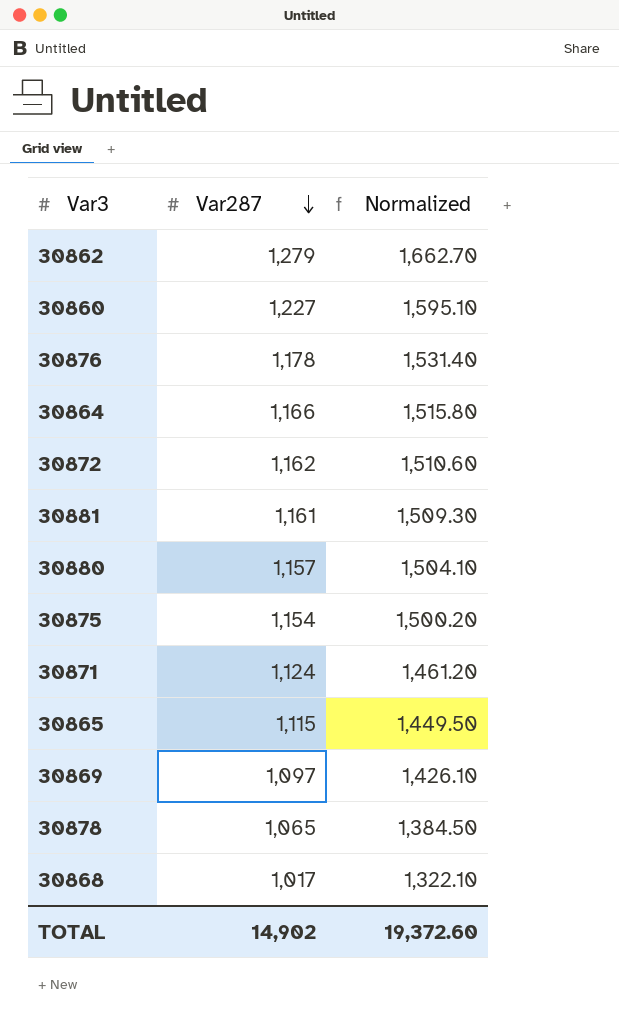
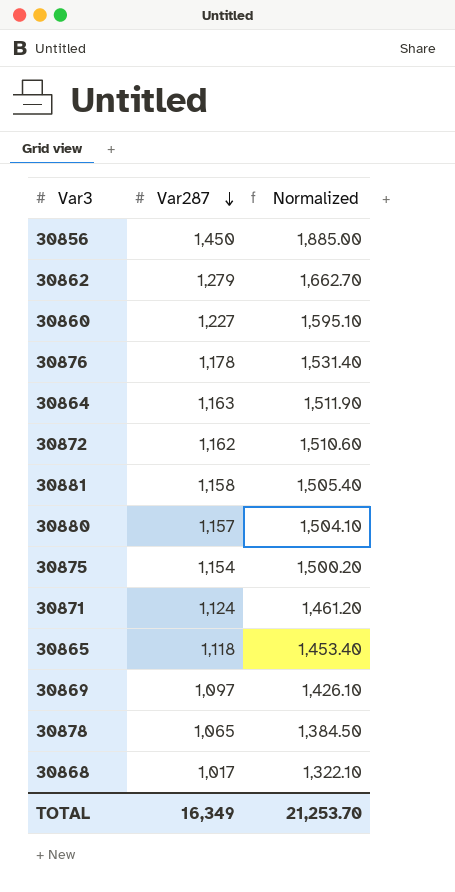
row 30856: none -> 1,450 | 1,885.00
30864 | Var287: 1,166 -> 1,163
30864 | Normalized: 1,515.80 -> 1,511.90
30881 | Var287: 1,161 -> 1,158
30881 | Normalized: 1,509.30 -> 1,505.40
30865 | Var287: 1,115 -> 1,118
30865 | Normalized: 1,449.50 -> 1,453.40
TOTAL | Var287: 14,902 -> 16,349
TOTAL | Normalized: 19,372.60 -> 21,253.70

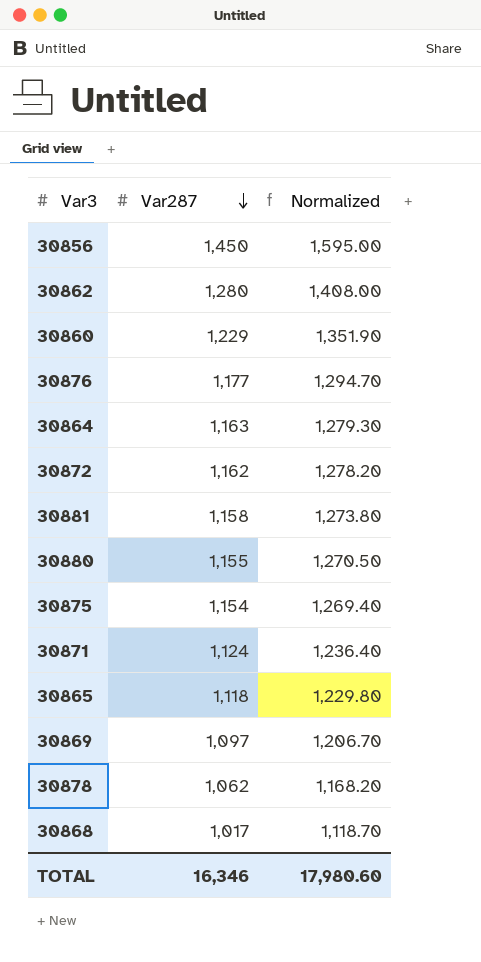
column Normalized | formula: [Var287] * 1.3 -> [Var287] * 1.1
30862 | Var287: 1,279 -> 1,280
30860 | Var287: 1,227 -> 1,229
30876 | Var287: 1,178 -> 1,177
30880 | Var287: 1,157 -> 1,155
30878 | Var287: 1,065 -> 1,062
TOTAL | Var287: 16,349 -> 16,346
TOTAL | Normalized: 21,253.70 -> 17,980.60

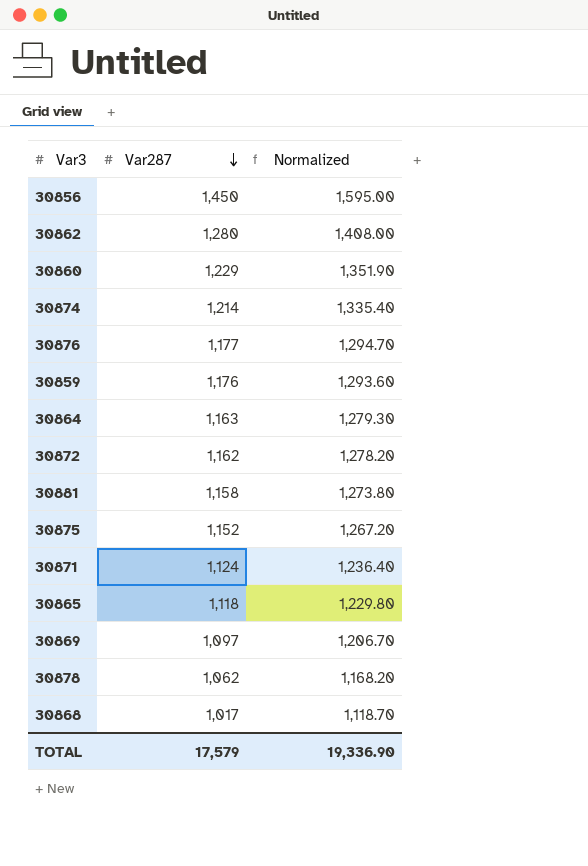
row 30880: 1,155 | 1,270.50 -> none
row 30874: none -> 1,214 | 1,335.40
row 30859: none -> 1,176 | 1,293.60
30875 | Var287: 1,154 -> 1,152
30875 | Normalized: 1,269.40 -> 1,267.20
TOTAL | Var287: 16,346 -> 17,579
TOTAL | Normalized: 17,980.60 -> 19,336.90

